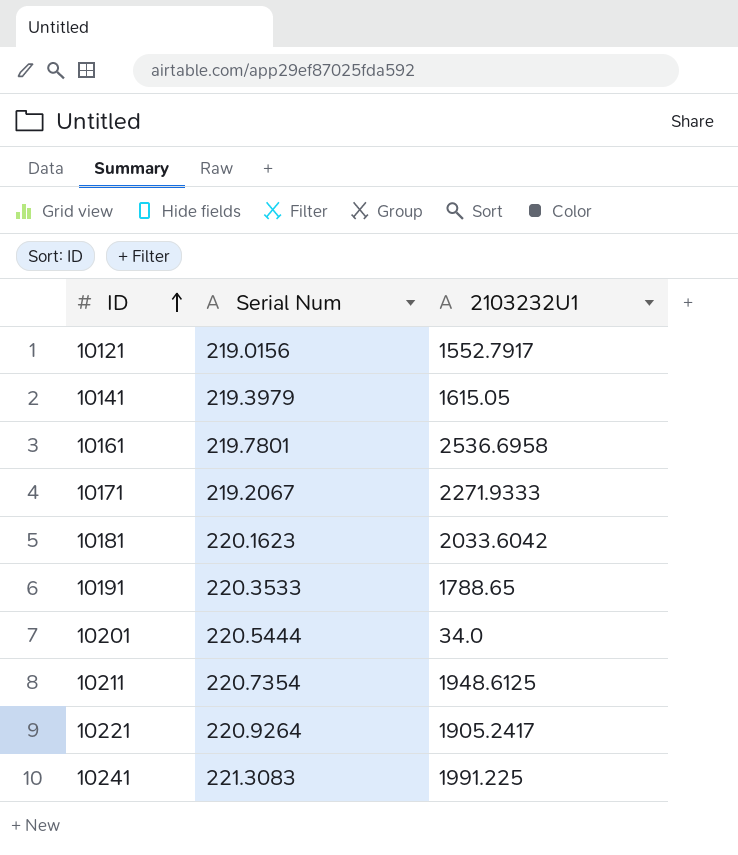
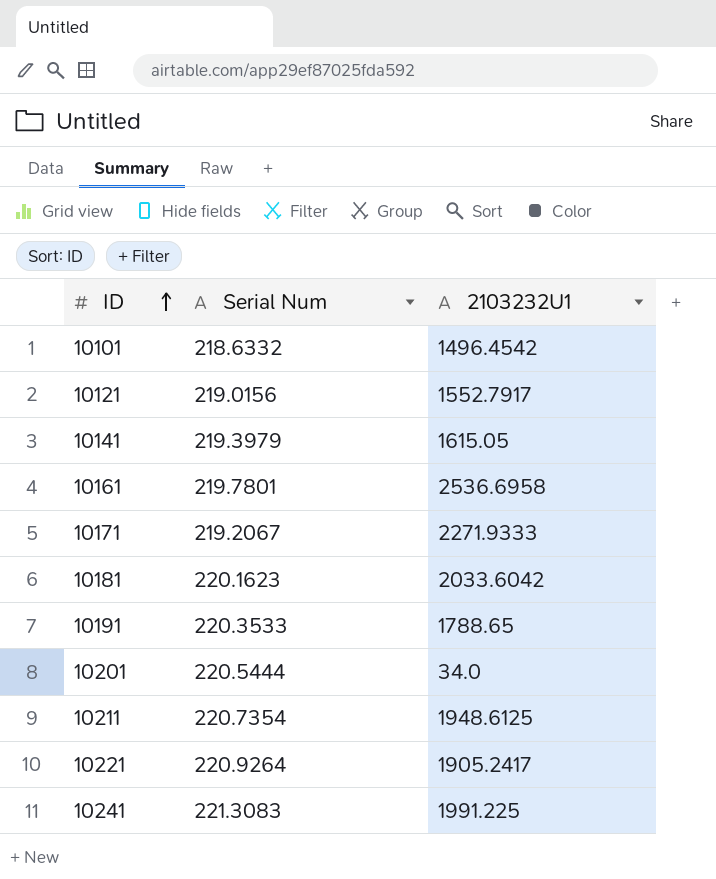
row 10101: none -> 218.6332 | 1496.4542

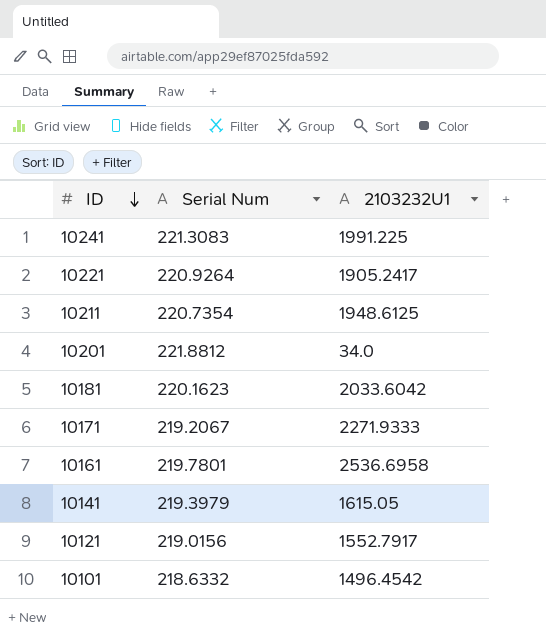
row order: ID ascending -> ID descending
row 10191: 220.3533 | 1788.65 -> none
10201 | Serial Num: 220.5444 -> 221.8812

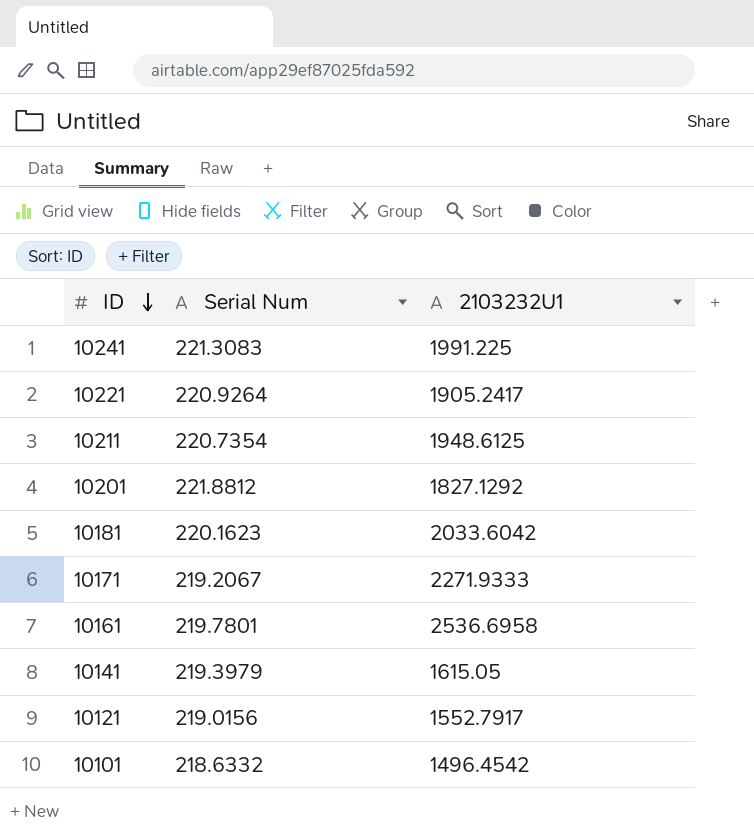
10201 | 2103232U1: 34.0 -> 1827.1292

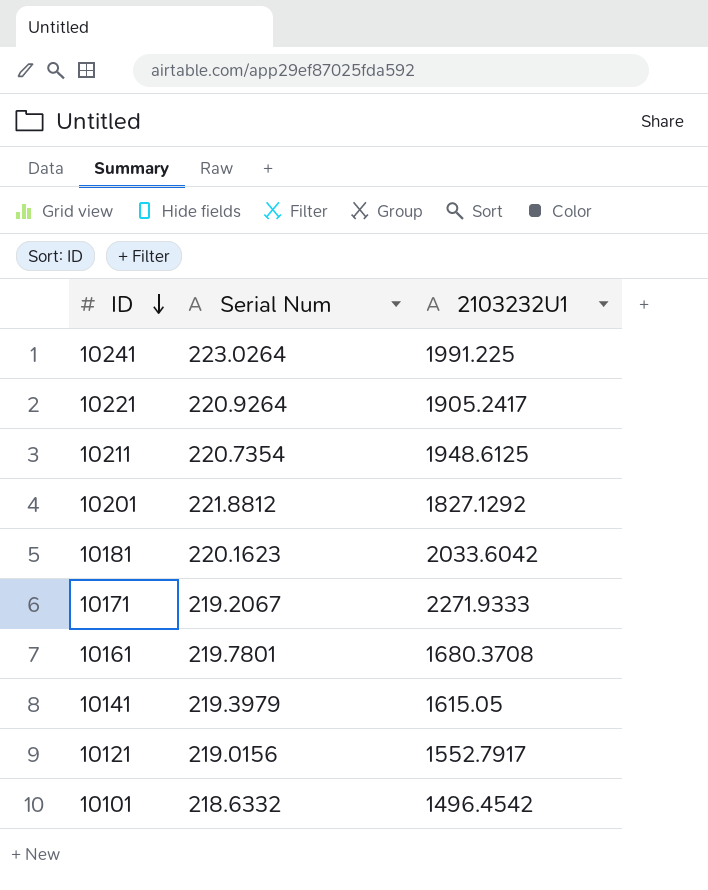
10241 | Serial Num: 221.3083 -> 223.0264
10161 | 2103232U1: 2536.6958 -> 1680.3708

